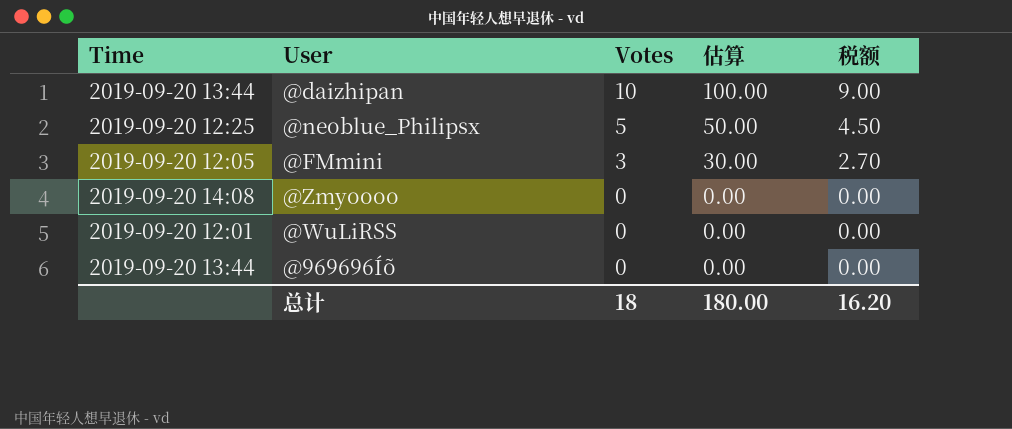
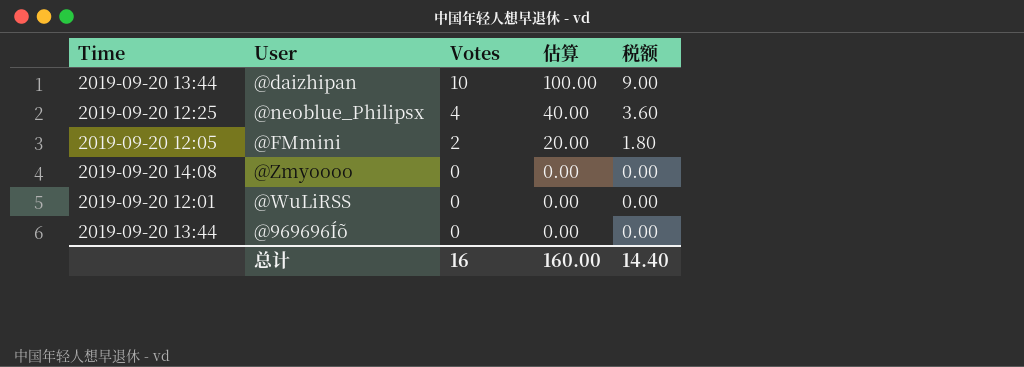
@neoblue_Philipsx | Votes: 5 -> 4
@neoblue_Philipsx | 估算: 50.00 -> 40.00
@neoblue_Philipsx | 税额: 4.50 -> 3.60
@FMmini | Votes: 3 -> 2
@FMmini | 估算: 30.00 -> 20.00
@FMmini | 税额: 2.70 -> 1.80
总计 | Votes: 18 -> 16
总计 | 估算: 180.00 -> 160.00
总计 | 税额: 16.20 -> 14.40

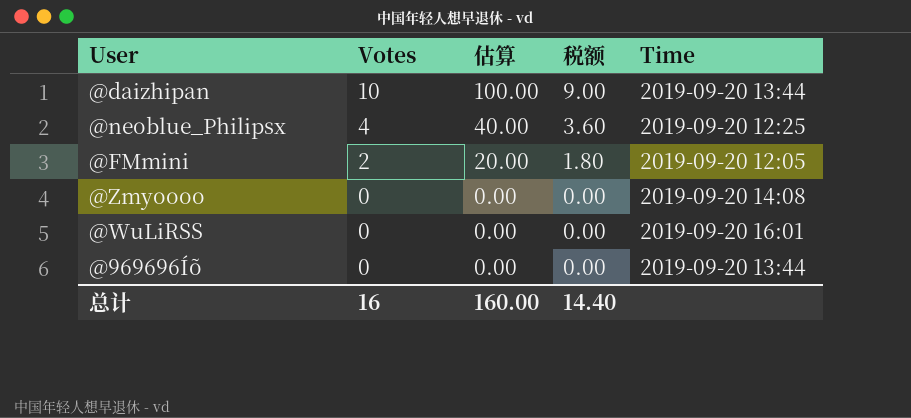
column Time | position: 1 -> 5
@WuLiRSS | Time: 2019-09-20 12:01 -> 2019-09-20 16:01

